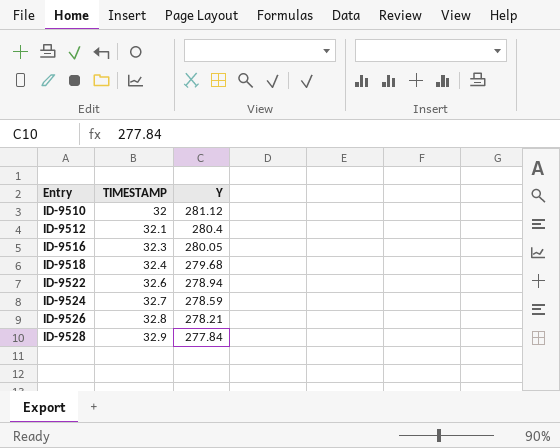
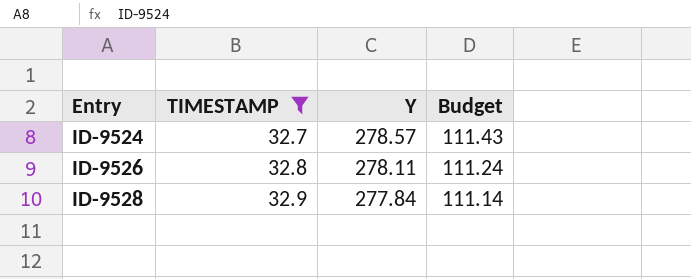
filter: none -> TIMESTAMP >= 32.7
column Budget | formula: none -> [Y] * 0.4
ID-9524 | Y: 278.59 -> 278.57
ID-9526 | Y: 278.21 -> 278.11

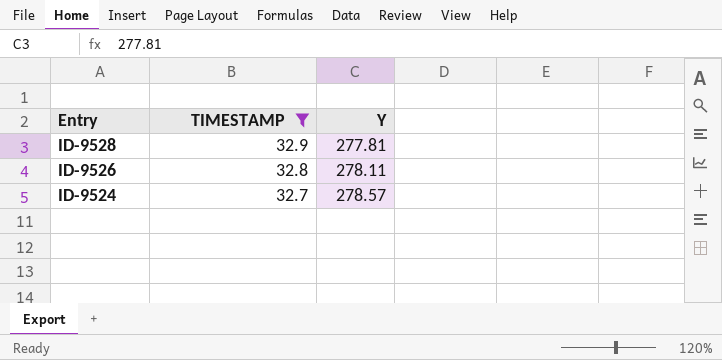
row order: Entry ascending -> Entry descending
column Budget | formula: [Y] * 0.4 -> none
ID-9528 | Y: 277.84 -> 277.81

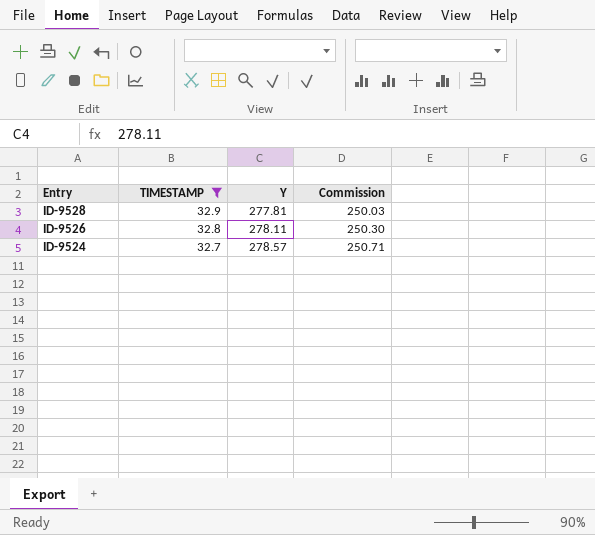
column Commission | formula: none -> [Y] * 0.9

